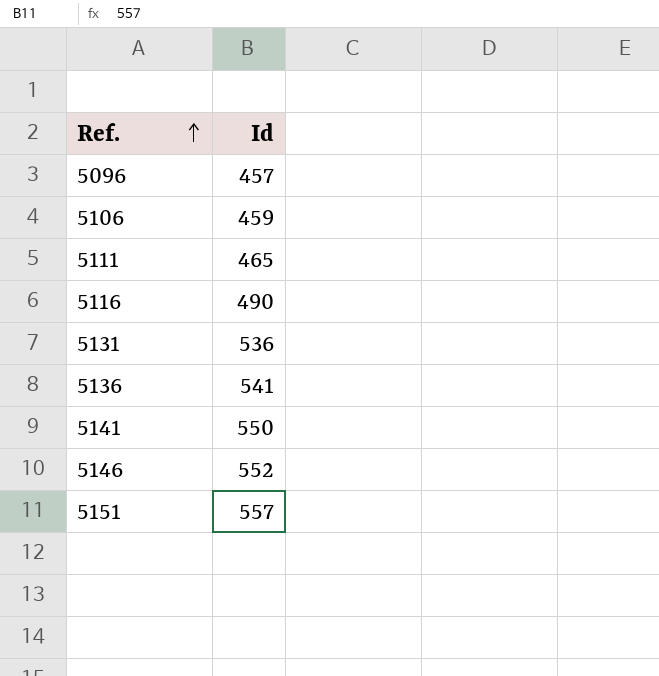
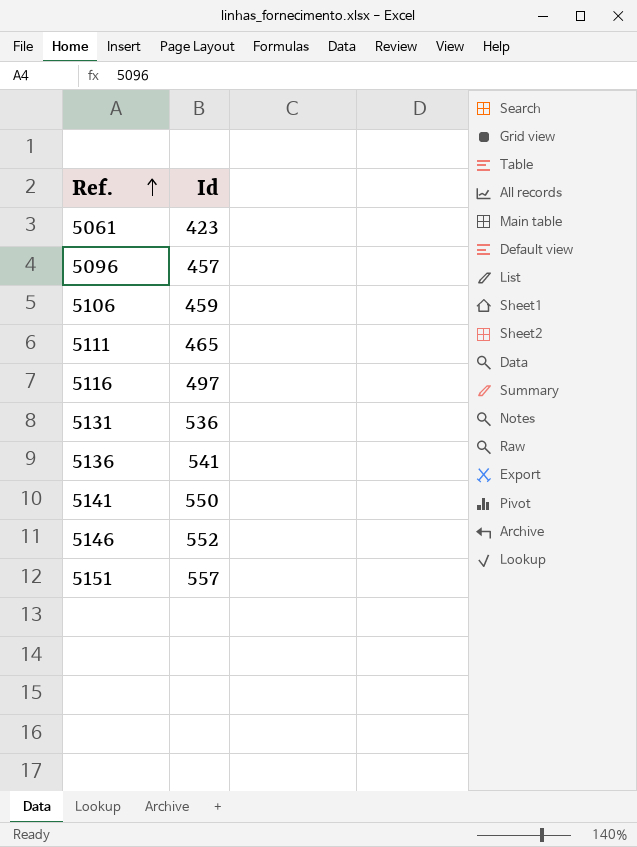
row 5061: none -> 423
5116 | Id: 490 -> 497

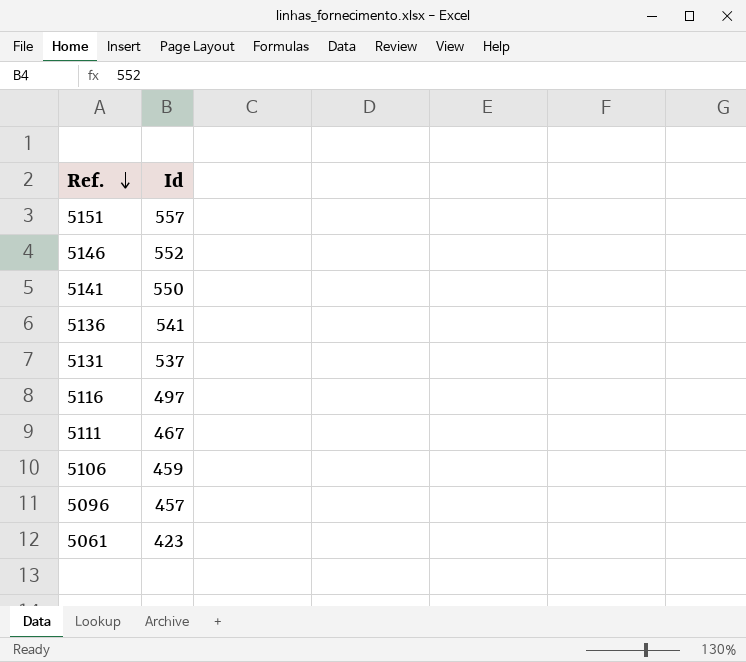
row order: Ref. ascending -> Ref. descending
5131 | Id: 536 -> 537
5111 | Id: 465 -> 467

